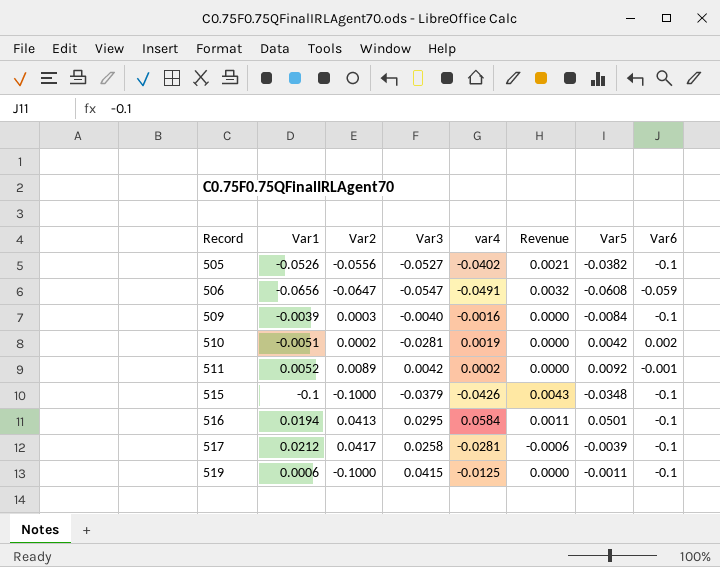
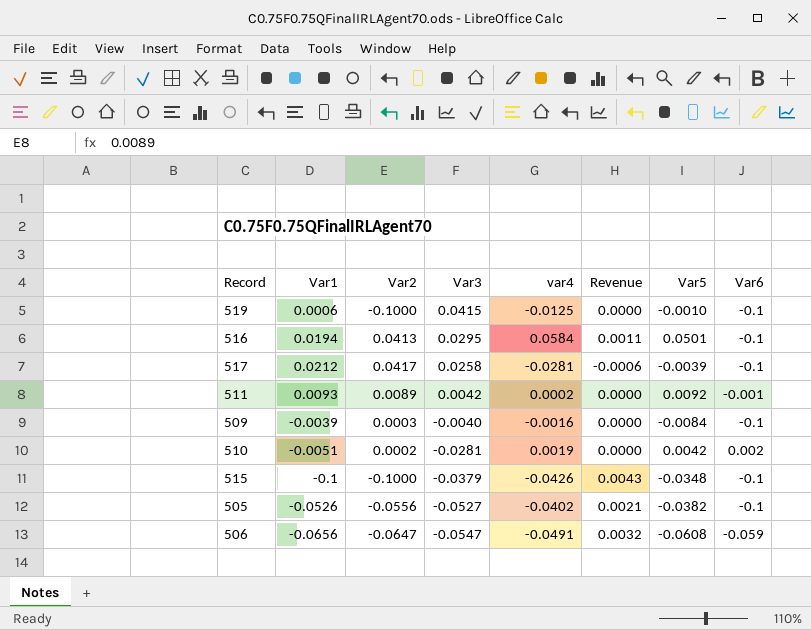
row order: Record ascending -> Var3 descending
519 | Var5: -0.0011 -> -0.0010
511 | Var1: 0.0052 -> 0.0093

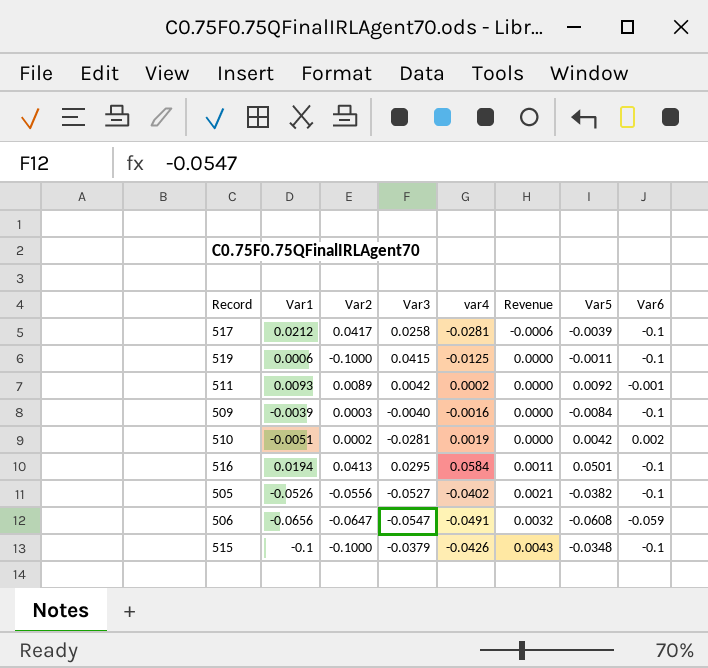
row order: Var3 descending -> Revenue ascending
519 | Var5: -0.0010 -> -0.0011

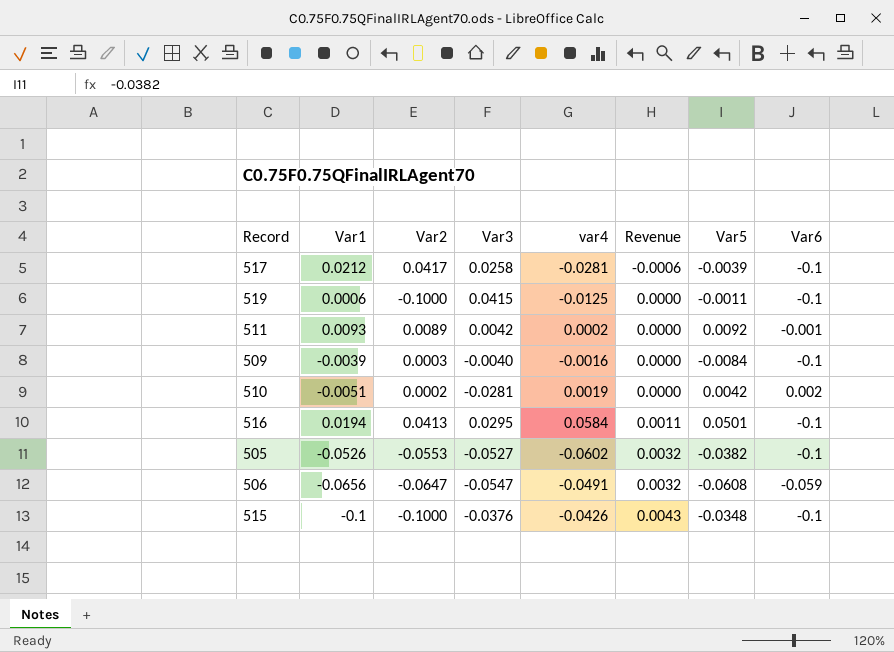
505 | Var2: -0.0556 -> -0.0553
505 | var4: -0.0402 -> -0.0602
505 | Revenue: 0.0021 -> 0.0032
515 | Var3: -0.0379 -> -0.0376

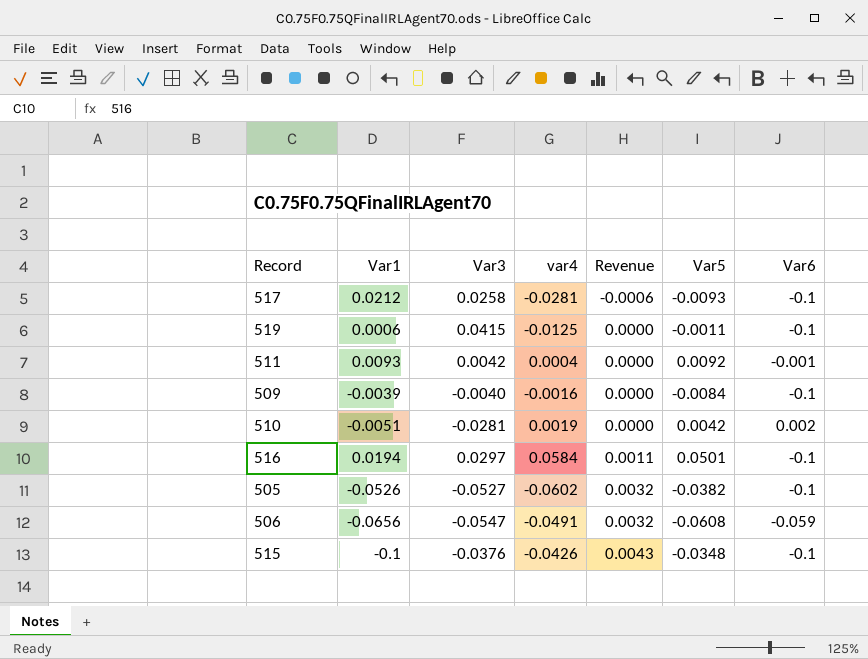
column Var2 | position: 3 -> none
517 | Var5: -0.0039 -> -0.0093
511 | var4: 0.0002 -> 0.0004
516 | Var3: 0.0295 -> 0.0297

